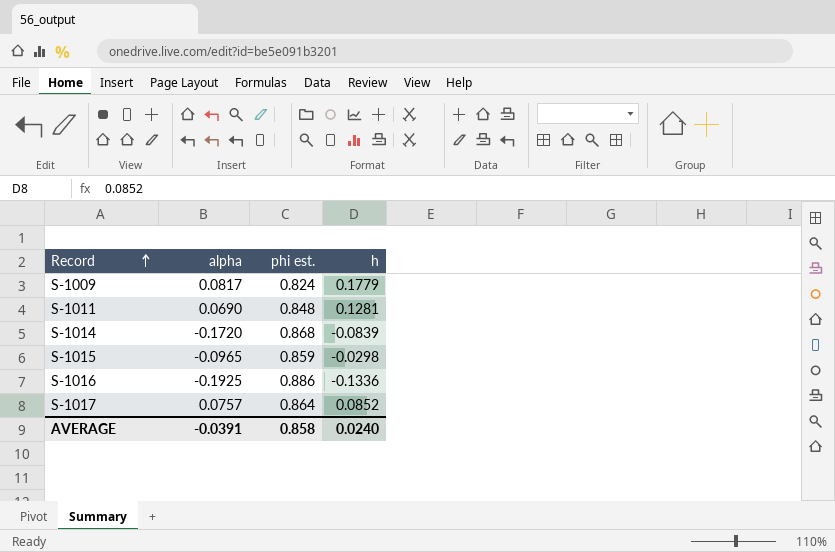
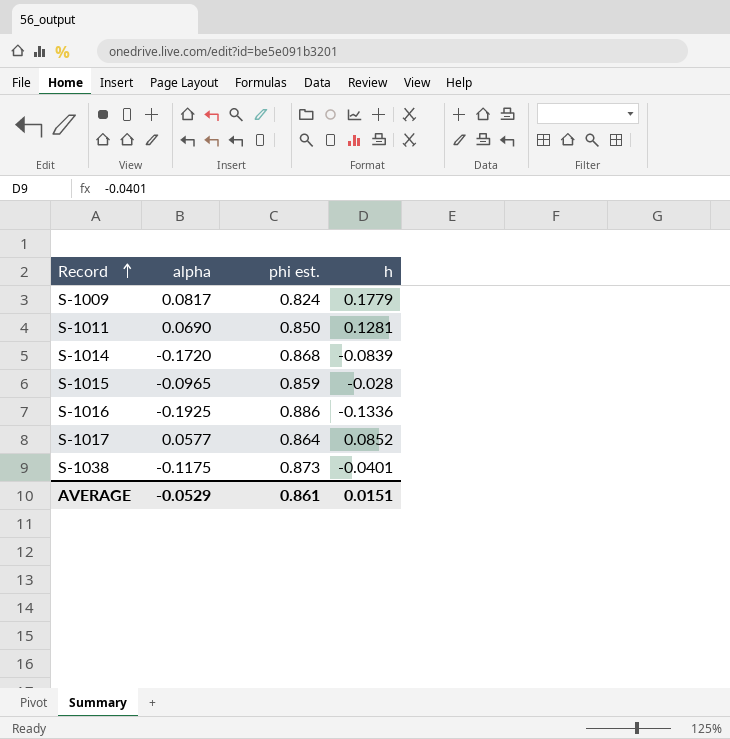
S-1011 | phi est.: 0.848 -> 0.850
S-1015 | h: -0.0298 -> -0.028
S-1017 | alpha: 0.0757 -> 0.0577
row S-1038: none -> -0.1175 | 0.873 | -0.0401
AVERAGE | alpha: -0.0391 -> -0.0529
AVERAGE | phi est.: 0.858 -> 0.861
AVERAGE | h: 0.0240 -> 0.0151

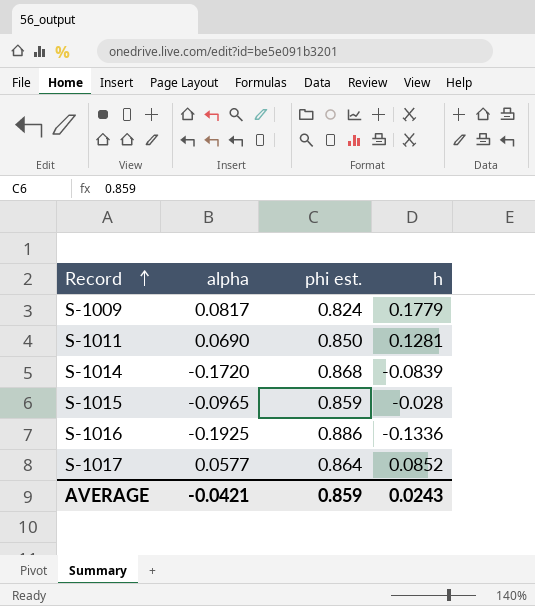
row S-1038: -0.1175 | 0.873 | -0.0401 -> none
AVERAGE | alpha: -0.0529 -> -0.0421
AVERAGE | phi est.: 0.861 -> 0.859
AVERAGE | h: 0.0151 -> 0.0243

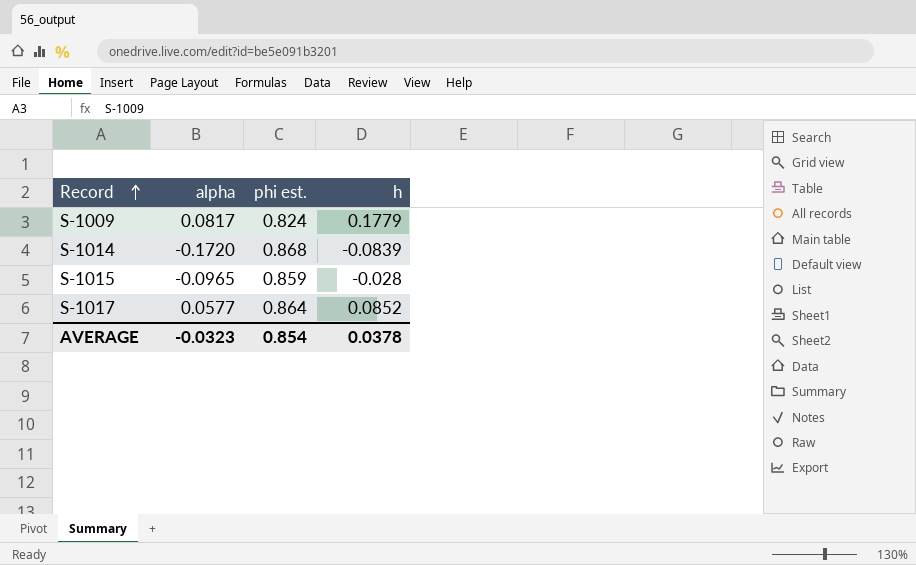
row S-1011: 0.0690 | 0.850 | 0.1281 -> none
row S-1016: -0.1925 | 0.886 | -0.1336 -> none
AVERAGE | alpha: -0.0421 -> -0.0323
AVERAGE | phi est.: 0.859 -> 0.854
AVERAGE | h: 0.0243 -> 0.0378

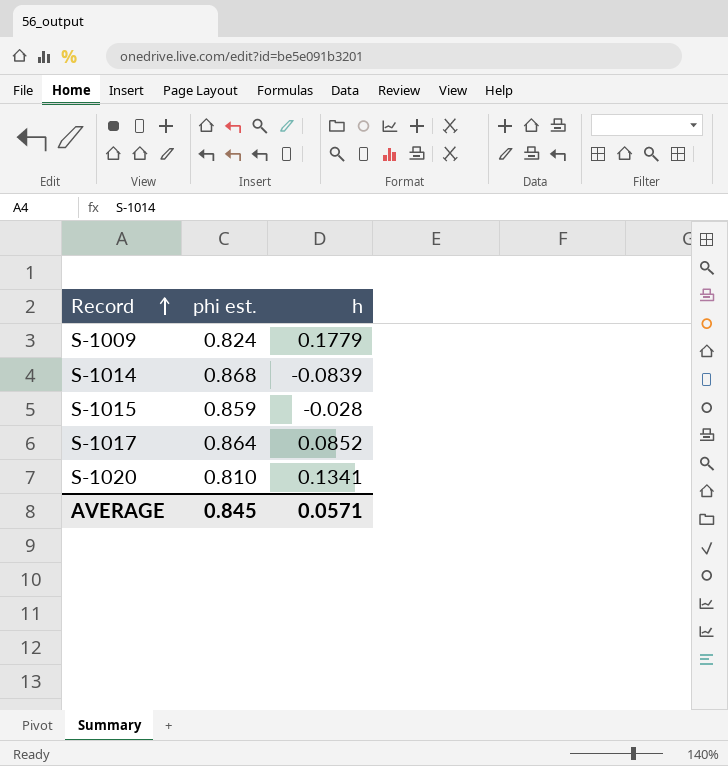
column alpha | position: 2 -> none
row S-1020: none -> 0.810 | 0.1341
AVERAGE | phi est.: 0.854 -> 0.845
AVERAGE | h: 0.0378 -> 0.0571

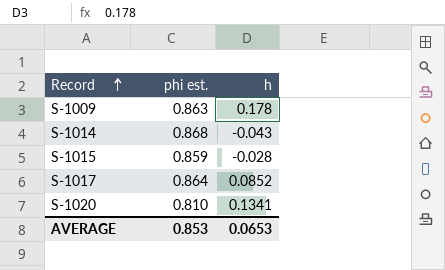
S-1009 | phi est.: 0.824 -> 0.863
S-1009 | h: 0.1779 -> 0.178
S-1014 | h: -0.0839 -> -0.043
AVERAGE | phi est.: 0.845 -> 0.853
AVERAGE | h: 0.0571 -> 0.0653

